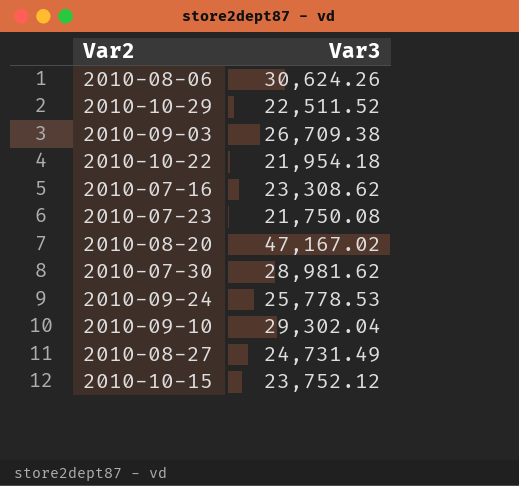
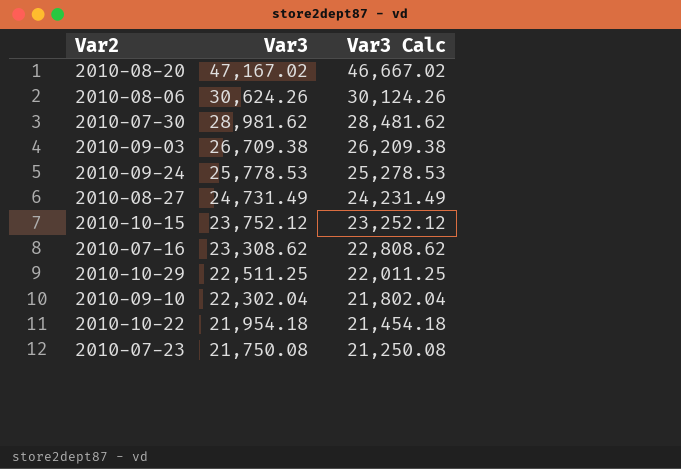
row order: none -> Var3 descending
column Var3 Calc | formula: none -> [Var3] - 500
2010-10-29 | Var3: 22,511.52 -> 22,511.25
2010-09-10 | Var3: 29,302.04 -> 22,302.04

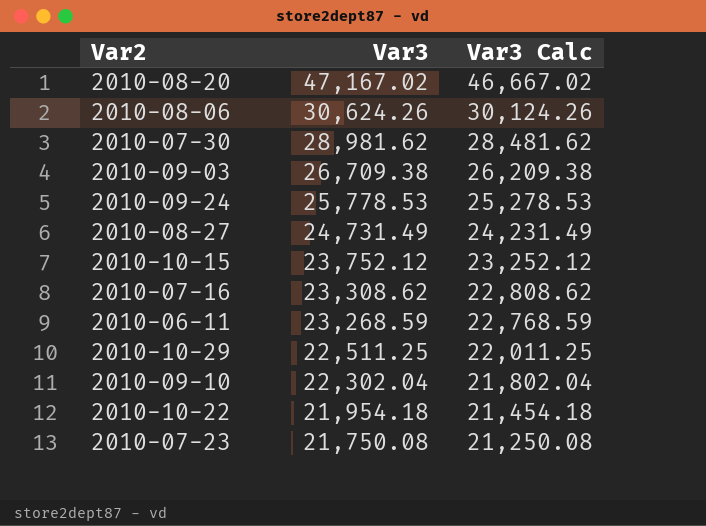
row 2010-06-11: none -> 23,268.59 | 22,768.59

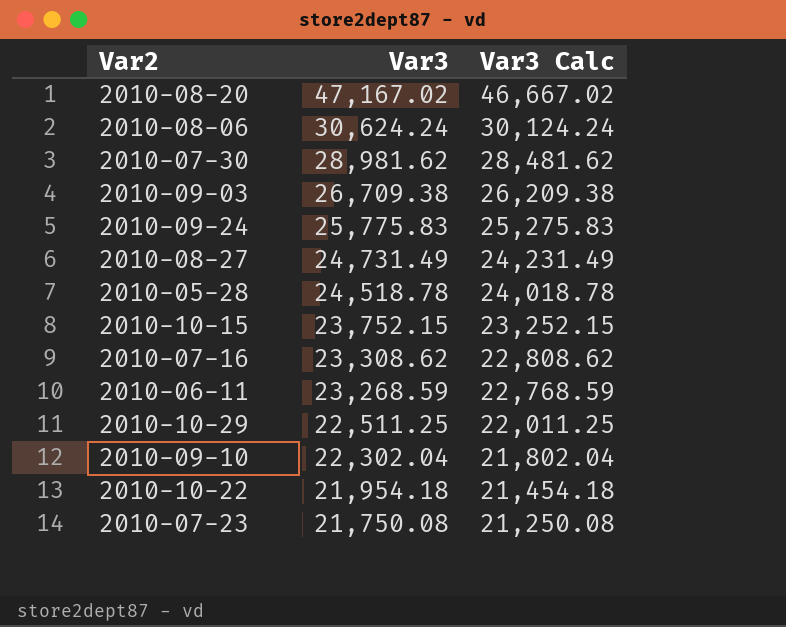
2010-08-06 | Var3: 30,624.26 -> 30,624.24
2010-08-06 | Var3 Calc: 30,124.26 -> 30,124.24
2010-09-24 | Var3: 25,778.53 -> 25,775.83
2010-09-24 | Var3 Calc: 25,278.53 -> 25,275.83
row 2010-05-28: none -> 24,518.78 | 24,018.78
2010-10-15 | Var3: 23,752.12 -> 23,752.15
2010-10-15 | Var3 Calc: 23,252.12 -> 23,252.15

